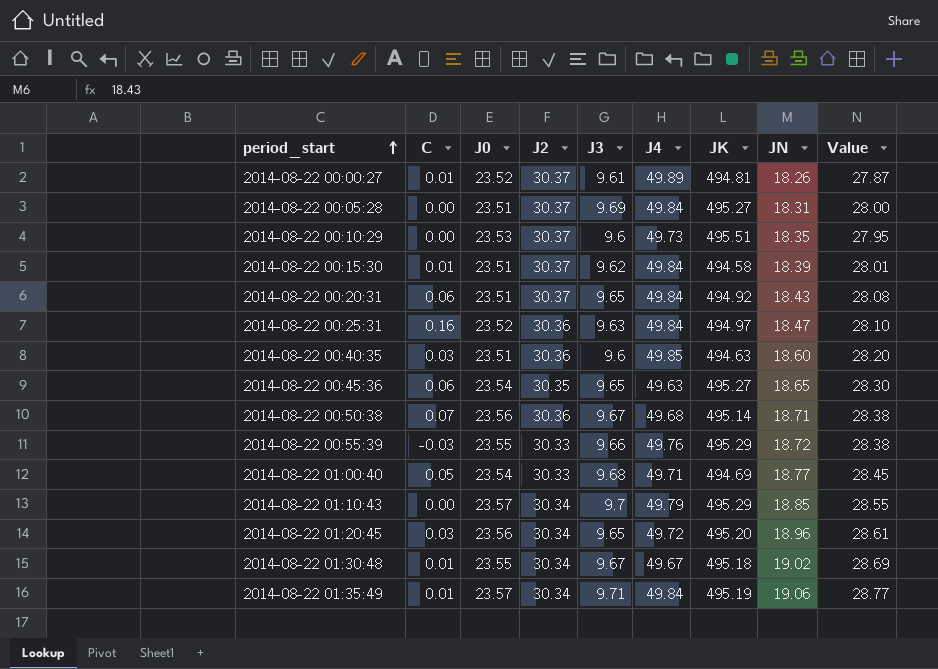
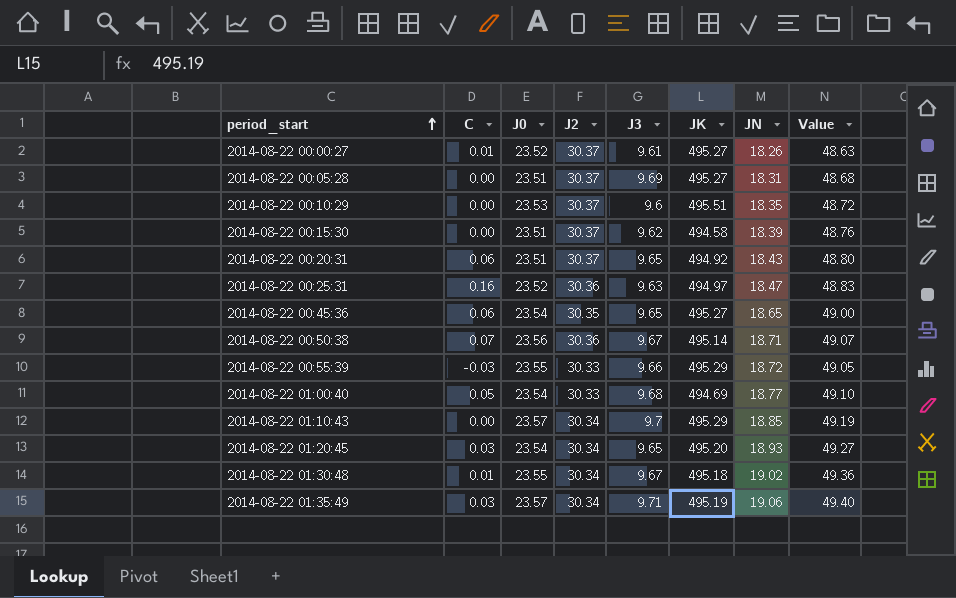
column J4 | position: 6 -> none
column Value | formula: [J3] + [JN] -> [J2] + [JN]
row 2014-08-22 00:40:35: 0.03 | 23.51 | 30.36 | 9.6 | 49.85 | 494.63 | 18.60 | 28.20 -> none
2014-08-22 00:00:27 | JK: 494.81 -> 495.27
2014-08-22 00:15:30 | C: 0.01 -> 0.00
2014-08-22 01:20:45 | J0: 23.56 -> 23.54
2014-08-22 01:20:45 | JN: 18.96 -> 18.93
2014-08-22 01:35:49 | C: 0.01 -> 0.03

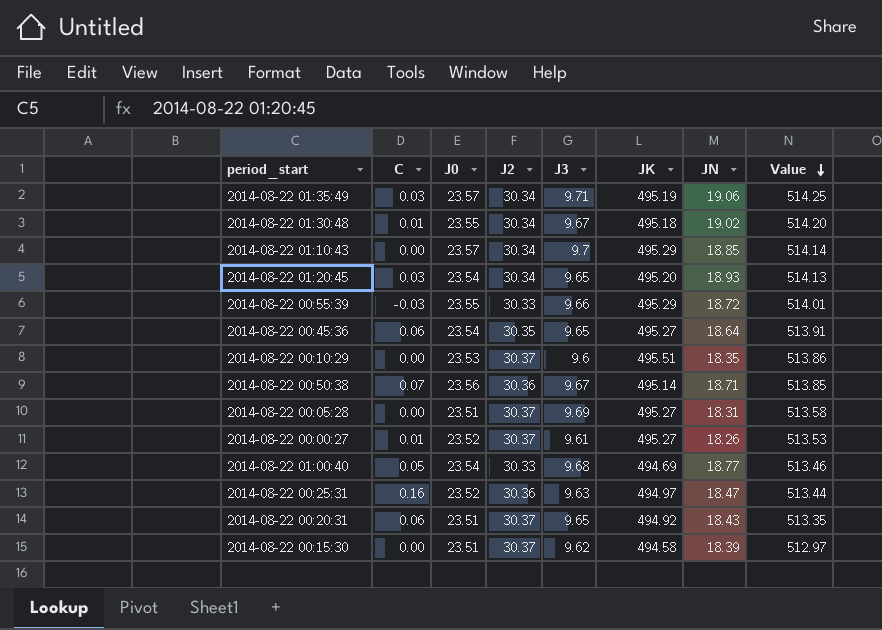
row order: period_start ascending -> Value descending
column Value | formula: [J2] + [JN] -> [JK] + [JN]
2014-08-22 00:45:36 | JN: 18.65 -> 18.64

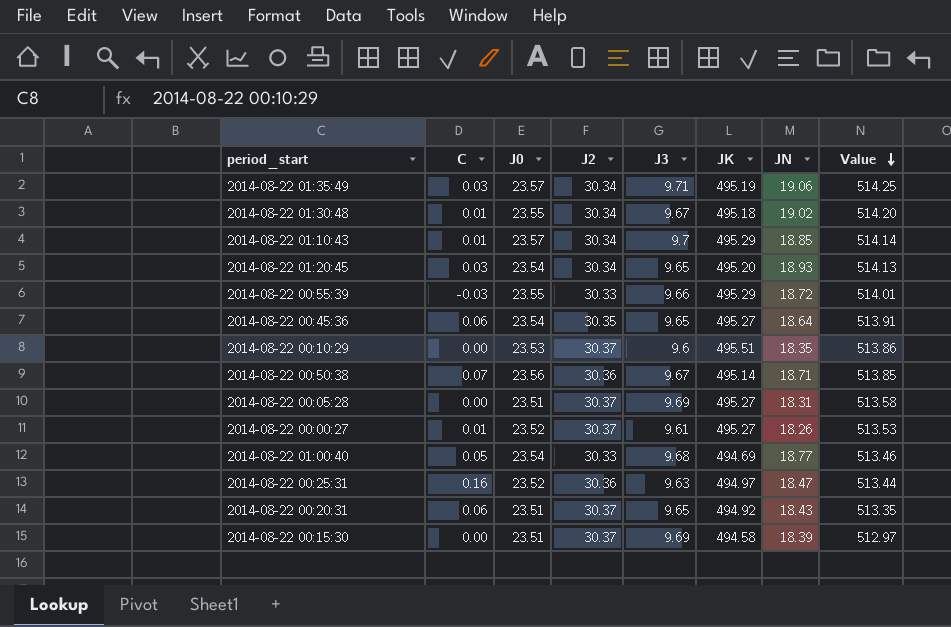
2014-08-22 01:10:43 | C: 0.00 -> 0.01
2014-08-22 00:15:30 | J3: 9.62 -> 9.69

